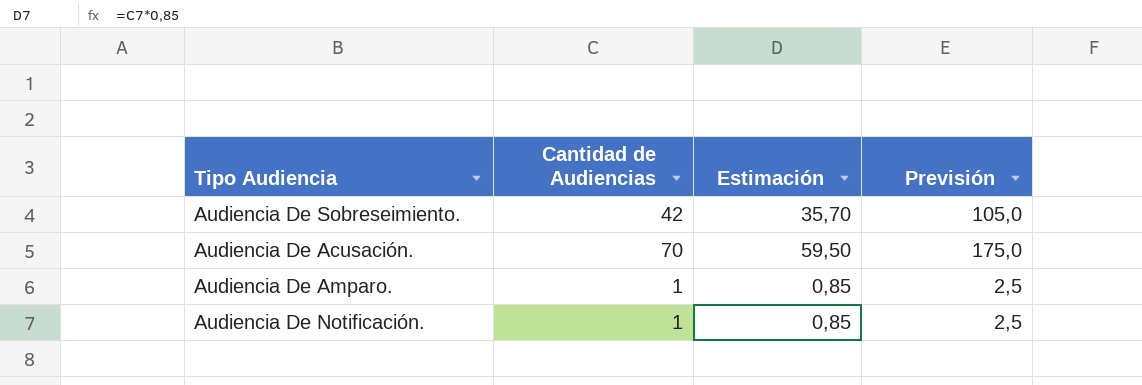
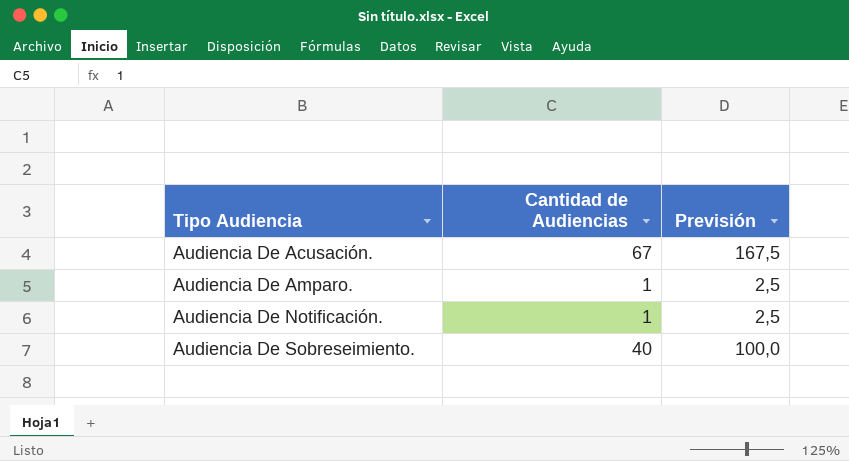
row order: none -> Tipo Audiencia ascending
column Estimación | formula: [Cantidad de Audiencias] * 0,85 -> none
Audiencia De Acusación. | Cantidad de Audiencias: 70 -> 67
Audiencia De Acusación. | Previsión: 175,0 -> 167,5
Audiencia De Sobreseimiento. | Cantidad de Audiencias: 42 -> 40
Audiencia De Sobreseimiento. | Previsión: 105,0 -> 100,0

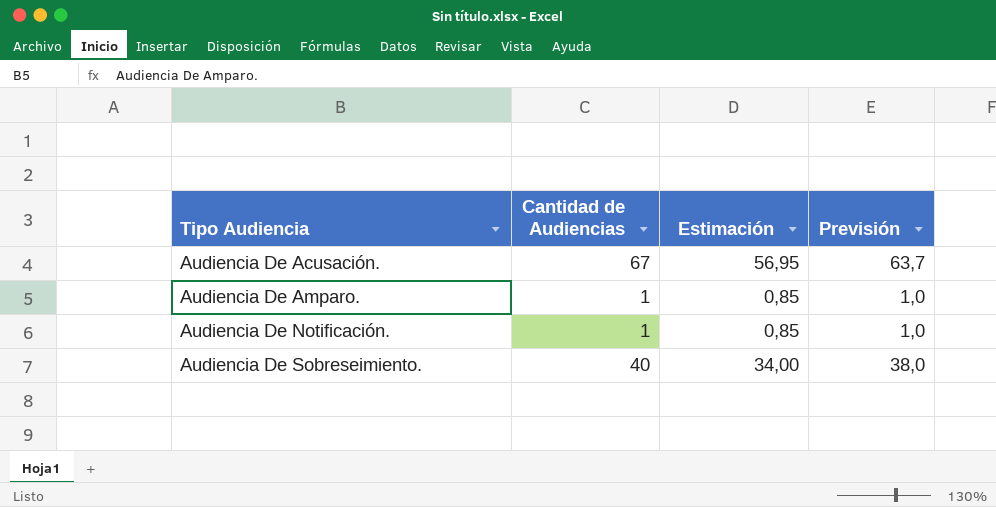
column Estimación | formula: none -> [Cantidad de Audiencias] * 0,85
column Previsión | formula: [Cantidad de Audiencias] * 2,5 -> [Cantidad de Audiencias] * 0,95

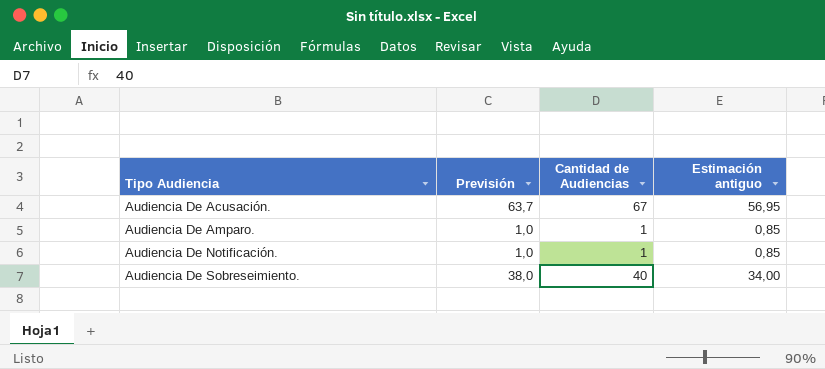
column Previsión | position: 4 -> 2
column name: Estimación -> Estimación antiguo

